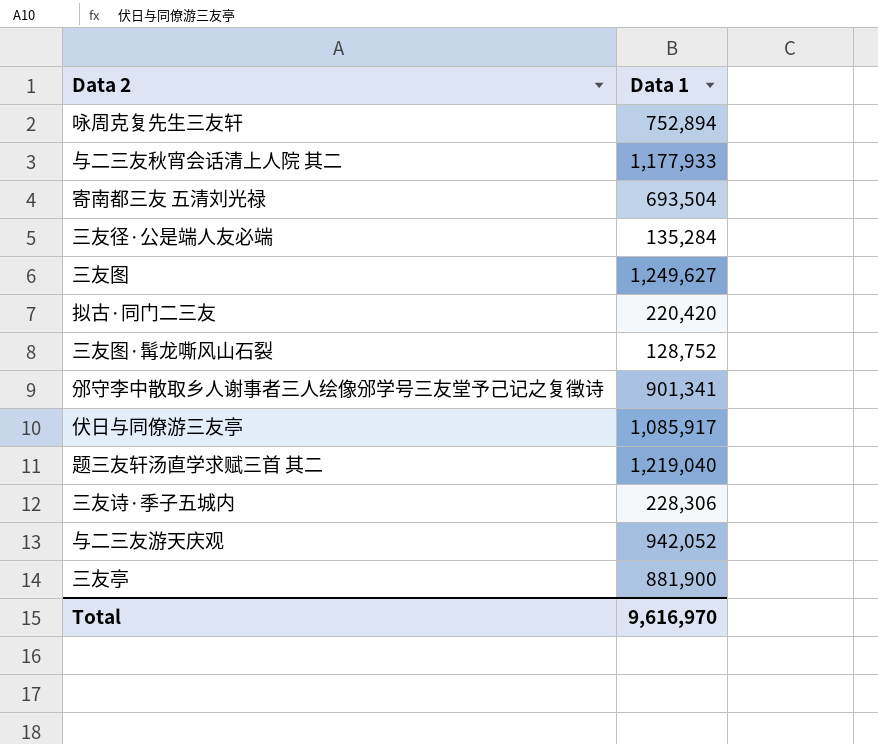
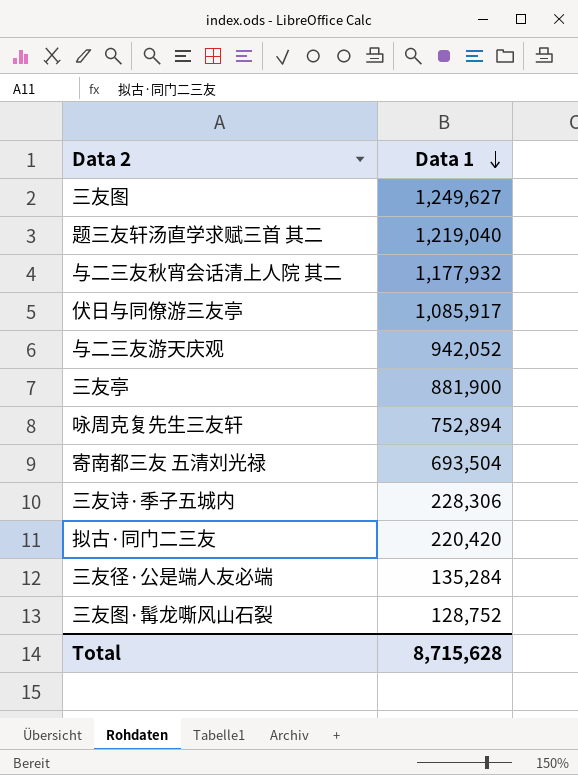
row order: none -> Data 1 descending
row 邠守李中散取乡人谢事者三人绘像邠学号三友堂予己记之复徵诗: 901,341 -> none
与二三友秋宵会话清上人院 其二 | Data 1: 1,177,933 -> 1,177,932
Total | Data 1: 9,616,970 -> 8,715,628

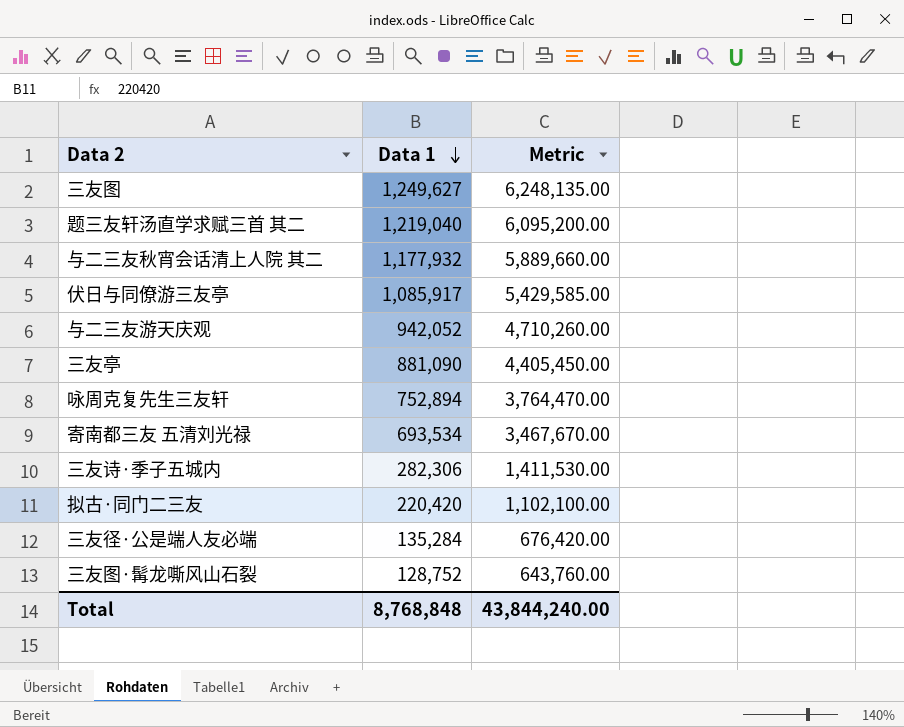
column Metric | formula: none -> [Data 1] * 5
三友亭 | Data 1: 881,900 -> 881,090
寄南都三友 五清刘光禄 | Data 1: 693,504 -> 693,534
三友诗·季子五城内 | Data 1: 228,306 -> 282,306
Total | Data 1: 8,715,628 -> 8,768,848

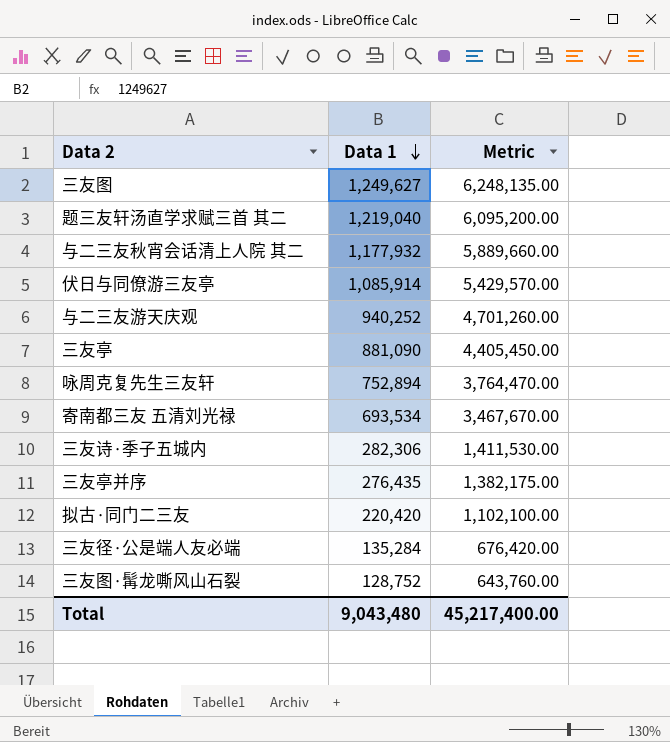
伏日与同僚游三友亭 | Data 1: 1,085,917 -> 1,085,914
伏日与同僚游三友亭 | Metric: 5,429,585.00 -> 5,429,570.00
与二三友游天庆观 | Data 1: 942,052 -> 940,252
与二三友游天庆观 | Metric: 4,710,260.00 -> 4,701,260.00
row 三友亭并序: none -> 276,435 | 1,382,175.00
Total | Data 1: 8,768,848 -> 9,043,480
Total | Metric: 43,844,240.00 -> 45,217,400.00

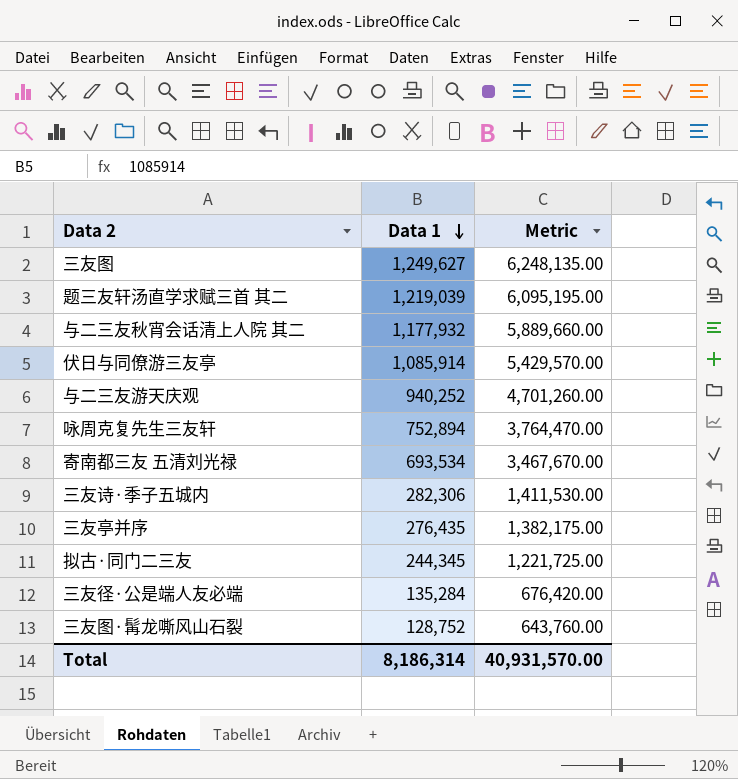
row 三友亭: 881,090 | 4,405,450.00 -> none
题三友轩汤直学求赋三首 其二 | Data 1: 1,219,040 -> 1,219,039
题三友轩汤直学求赋三首 其二 | Metric: 6,095,200.00 -> 6,095,195.00
拟古·同门二三友 | Data 1: 220,420 -> 244,345
拟古·同门二三友 | Metric: 1,102,100.00 -> 1,221,725.00
Total | Data 1: 9,043,480 -> 8,186,314
Total | Metric: 45,217,400.00 -> 40,931,570.00

